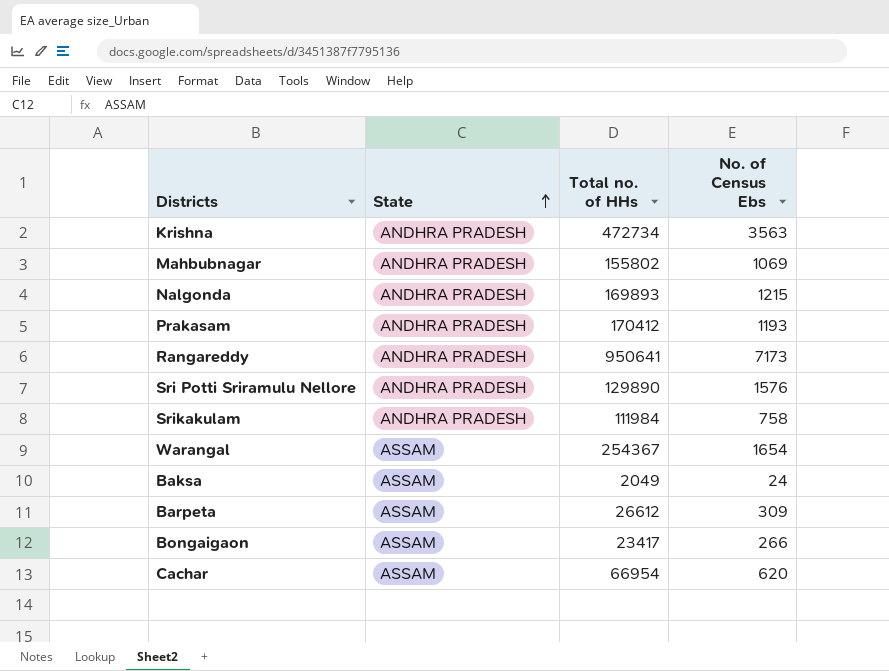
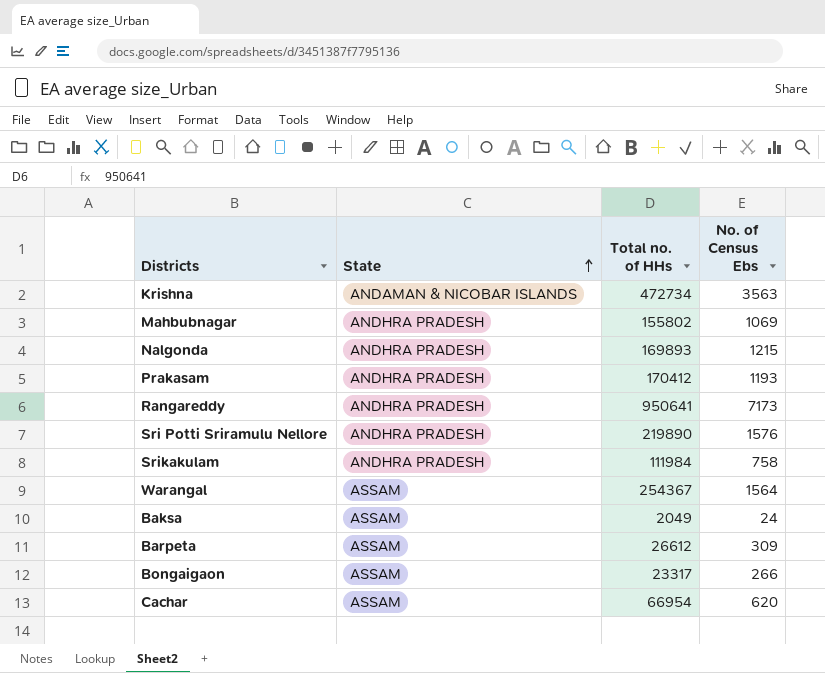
Krishna | State: ANDHRA PRADESH -> ANDAMAN & NICOBAR ISLANDS
Sri Potti Sriramulu Nellore | Total no. of HHs: 129890 -> 219890
Warangal | No. of Census Ebs: 1654 -> 1564
Bongaigaon | Total no. of HHs: 23417 -> 23317

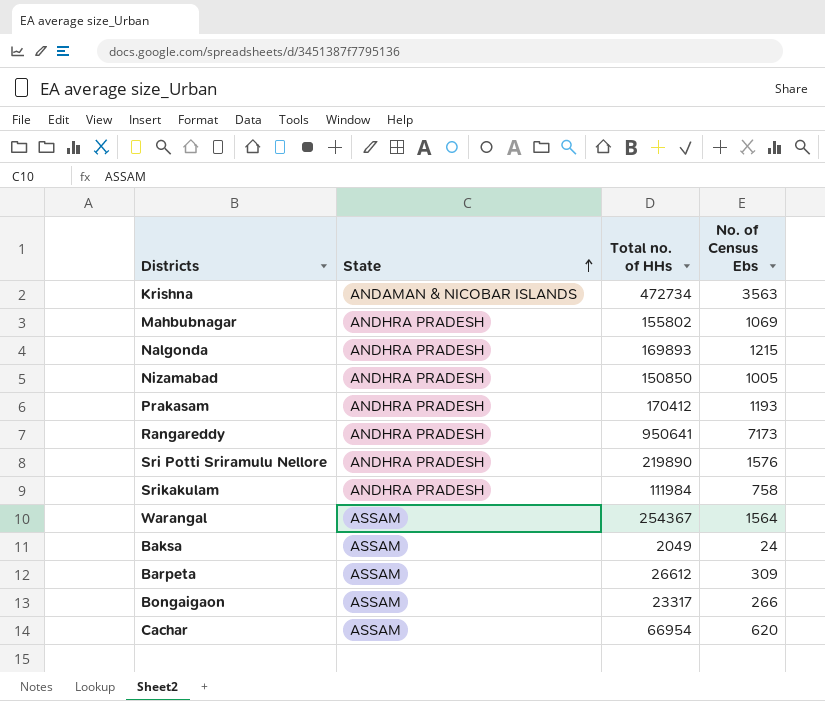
row Nizamabad: none -> ANDHRA PRADESH | 150850 | 1005

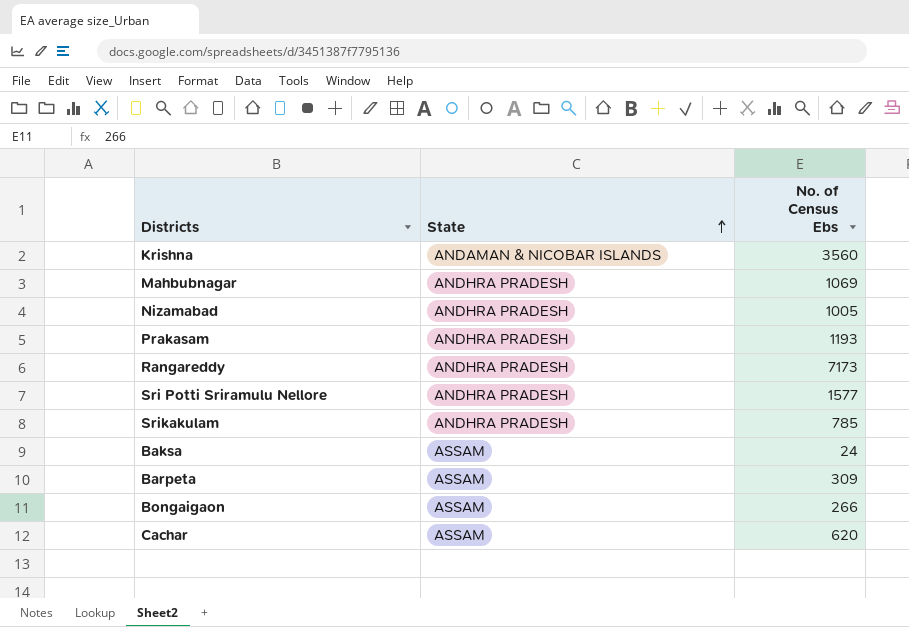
column Total no. of HHs | position: 3 -> none
row Nalgonda: ANDHRA PRADESH | 169893 | 1215 -> none
row Warangal: ASSAM | 254367 | 1564 -> none
Krishna | No. of Census Ebs: 3563 -> 3560
Sri Potti Sriramulu Nellore | No. of Census Ebs: 1576 -> 1577
Srikakulam | No. of Census Ebs: 758 -> 785

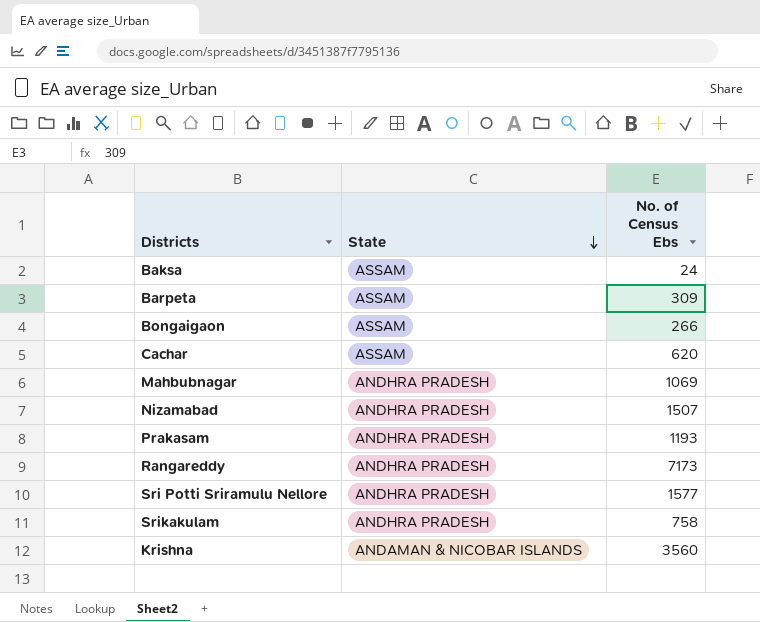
row order: State ascending -> State descending
Nizamabad | No. of Census Ebs: 1005 -> 1507
Srikakulam | No. of Census Ebs: 785 -> 758

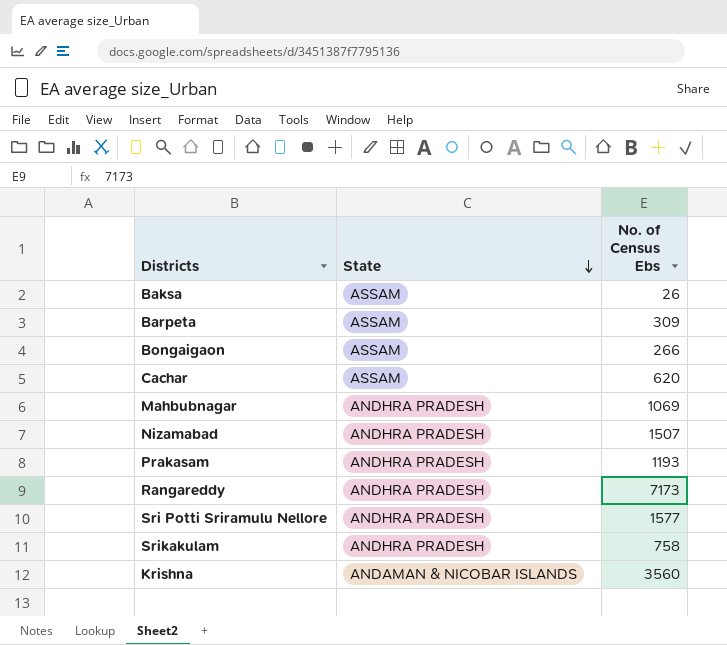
Baksa | No. of Census Ebs: 24 -> 26

